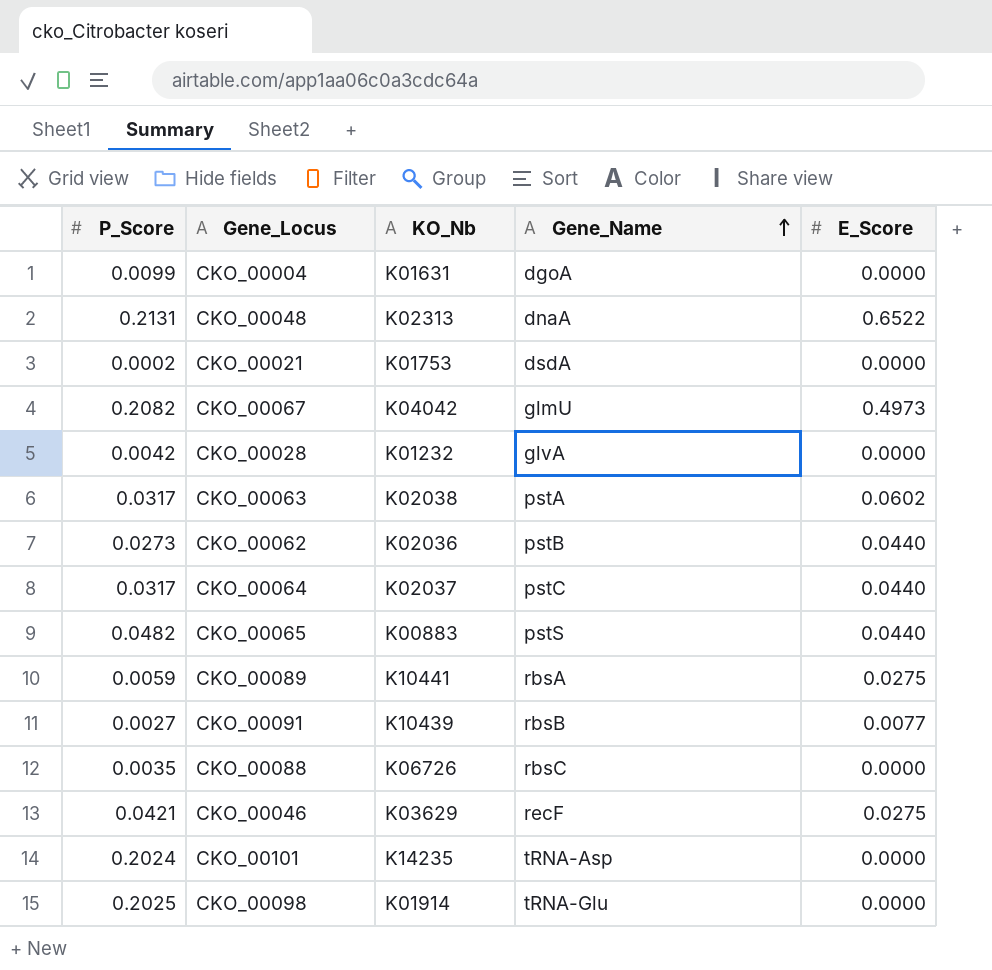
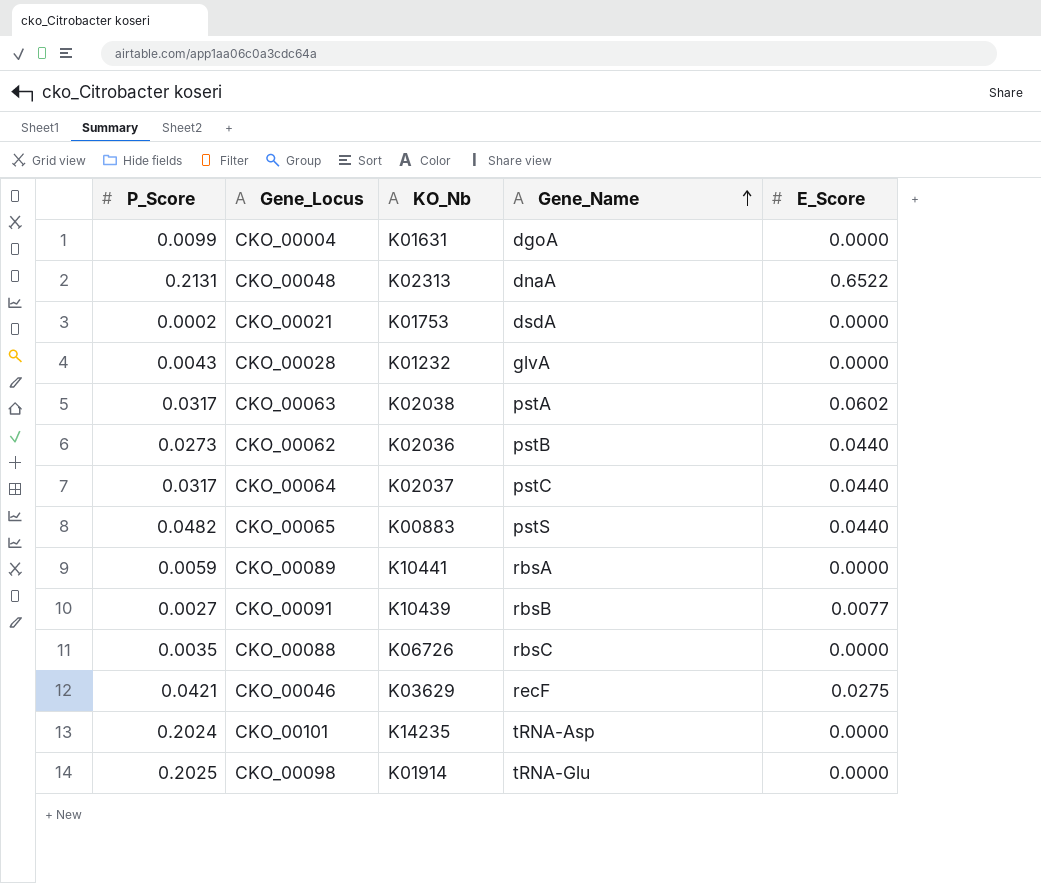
row CKO_00067: 0.2082 | K04042 | glmU | 0.4973 -> none
CKO_00028 | P_Score: 0.0042 -> 0.0043
CKO_00089 | E_Score: 0.0275 -> 0.0000

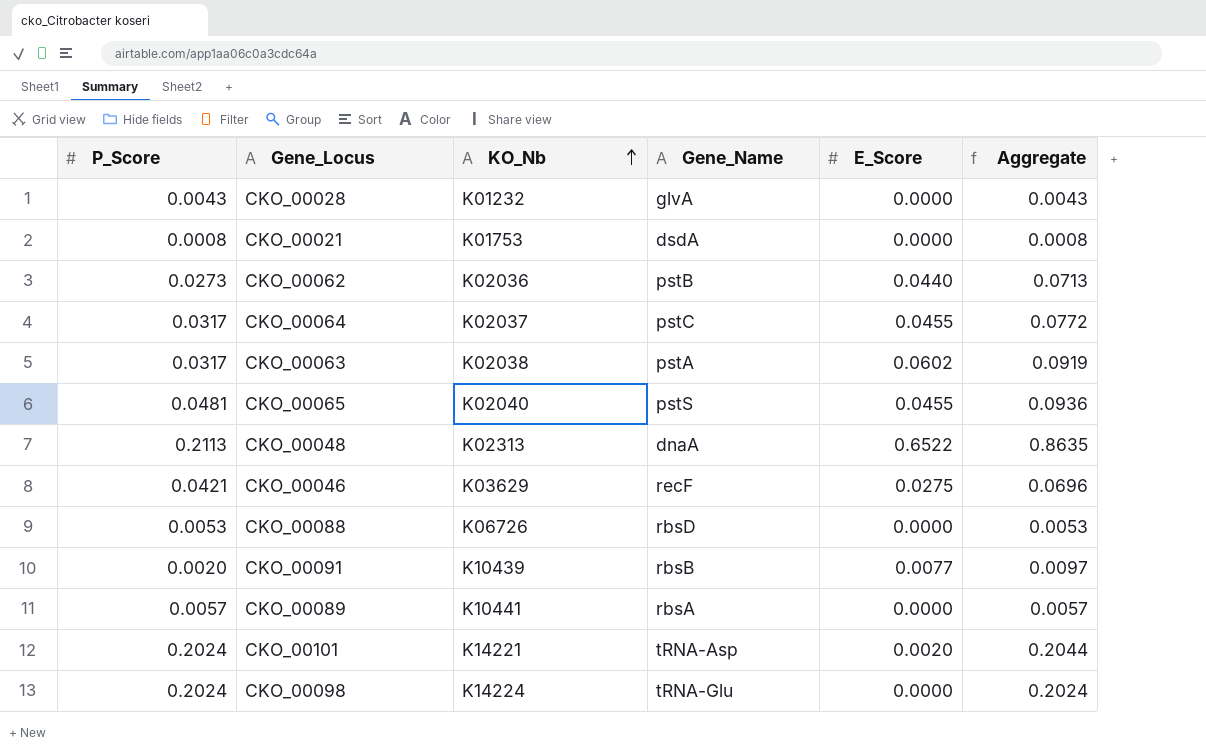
row order: Gene_Name ascending -> KO_Nb ascending
column Aggregate | formula: none -> [P_Score] + [E_Score]
row CKO_00004: 0.0099 | K01631 | dgoA | 0.0000 -> none
CKO_00021 | P_Score: 0.0002 -> 0.0008
CKO_00064 | E_Score: 0.0440 -> 0.0455
CKO_00065 | P_Score: 0.0482 -> 0.0481
CKO_00065 | KO_Nb: K00883 -> K02040
CKO_00065 | E_Score: 0.0440 -> 0.0455
CKO_00048 | P_Score: 0.2131 -> 0.2113
CKO_00088 | P_Score: 0.0035 -> 0.0053
CKO_00088 | Gene_Name: rbsC -> rbsD
CKO_00091 | P_Score: 0.0027 -> 0.0020
CKO_00089 | P_Score: 0.0059 -> 0.0057
CKO_00101 | KO_Nb: K14235 -> K14221
CKO_00101 | E_Score: 0.0000 -> 0.0020
CKO_00098 | P_Score: 0.2025 -> 0.2024
CKO_00098 | KO_Nb: K01914 -> K14224

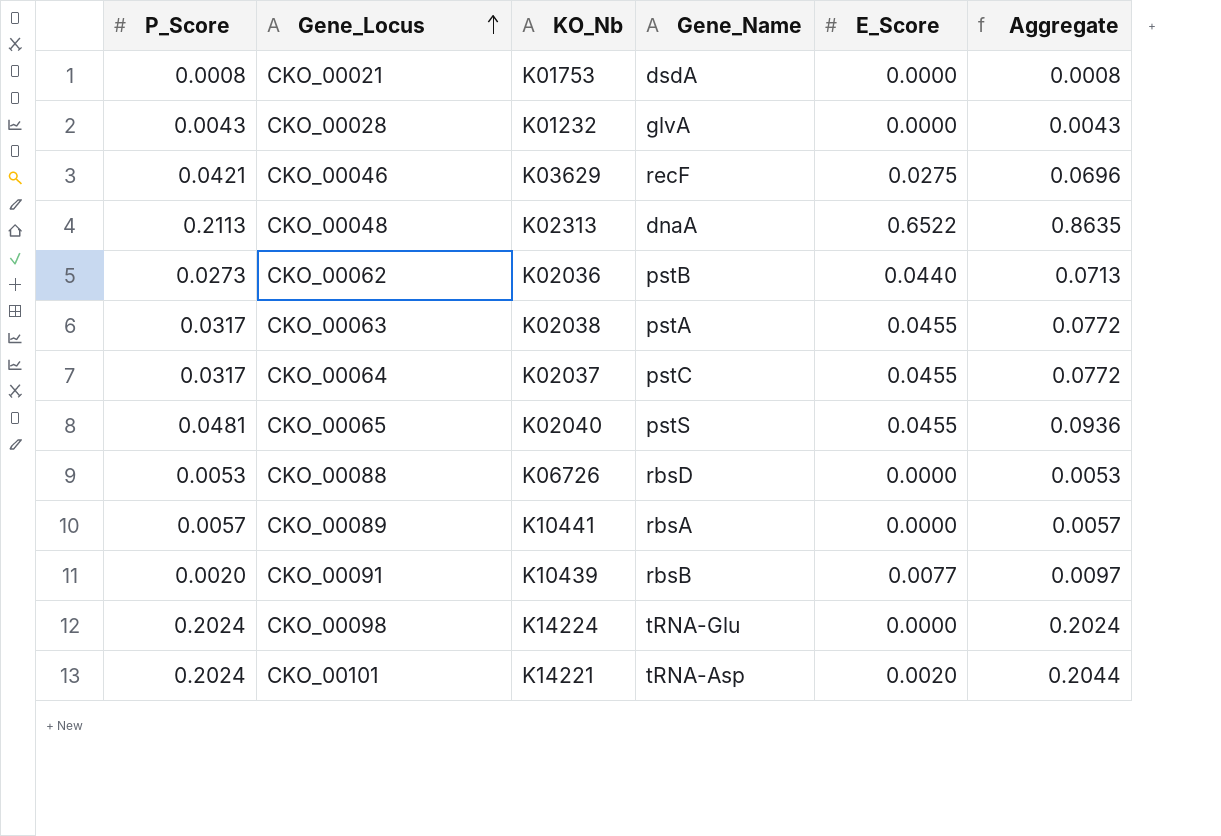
row order: KO_Nb ascending -> Gene_Locus ascending
CKO_00063 | E_Score: 0.0602 -> 0.0455
CKO_00063 | Aggregate: 0.0919 -> 0.0772

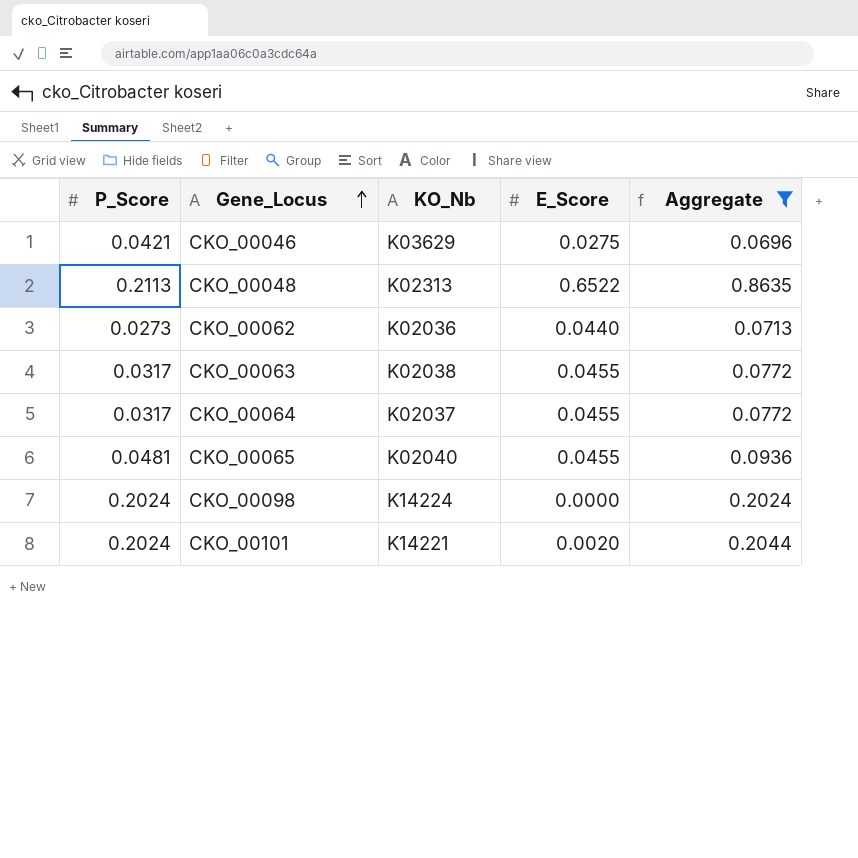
filter: none -> Aggregate >= 0.0696
column Gene_Name | position: 4 -> none

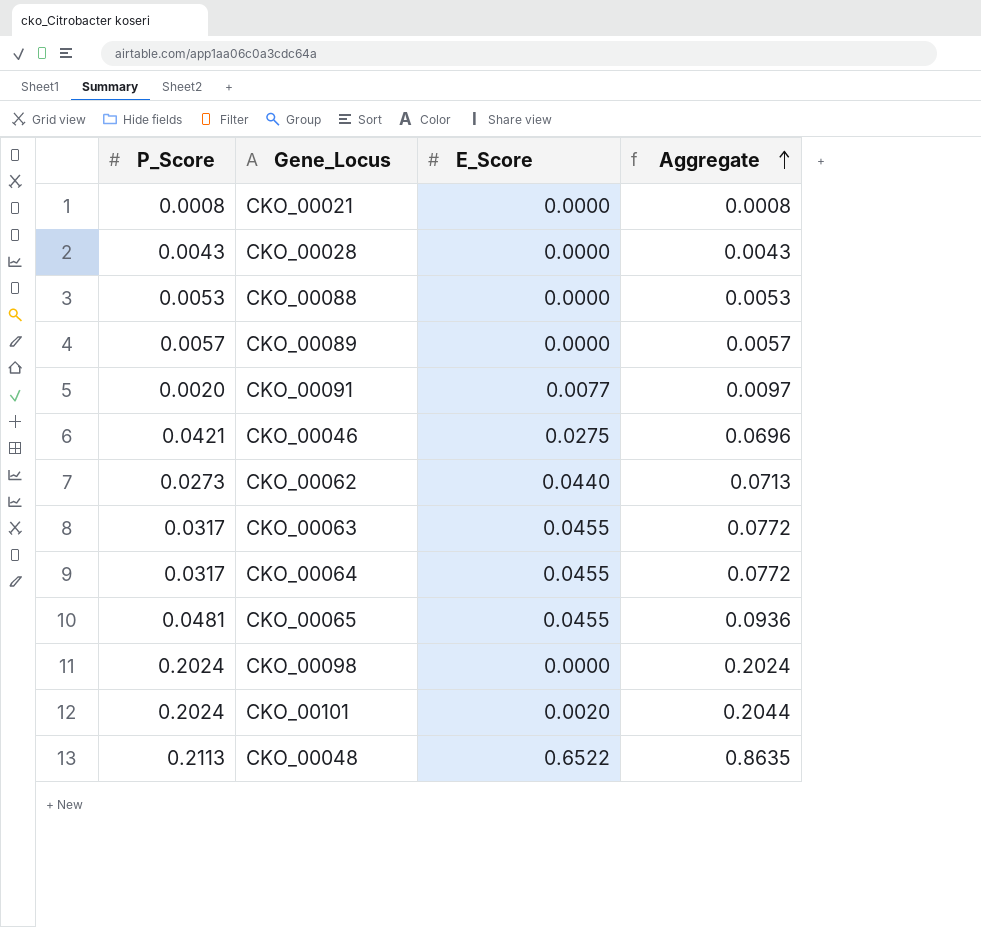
filter: Aggregate >= 0.0696 -> none
row order: Gene_Locus ascending -> Aggregate ascending
column KO_Nb | position: 3 -> none

